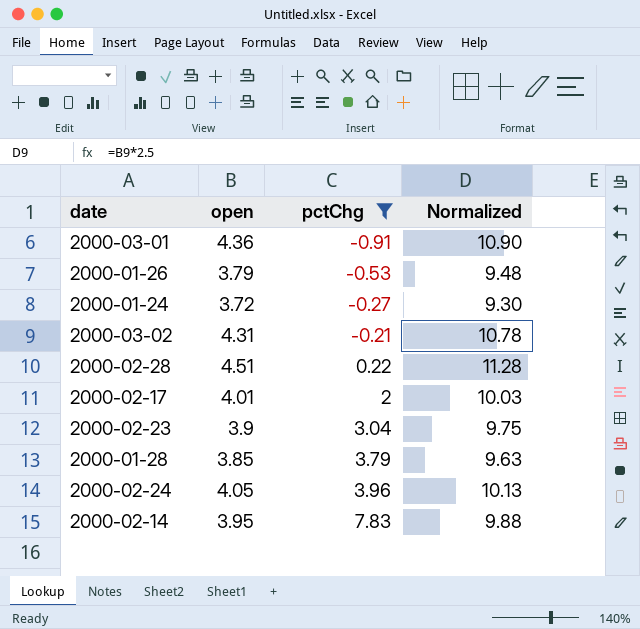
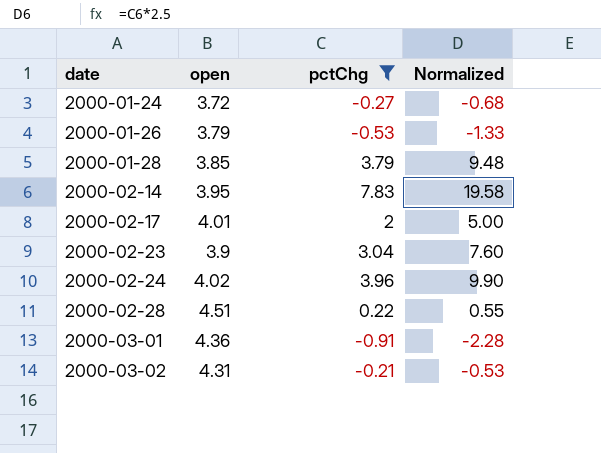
row order: pctChg ascending -> date ascending
column Normalized | formula: [open] * 2.5 -> [pctChg] * 2.5
2000-02-24 | open: 4.05 -> 4.02

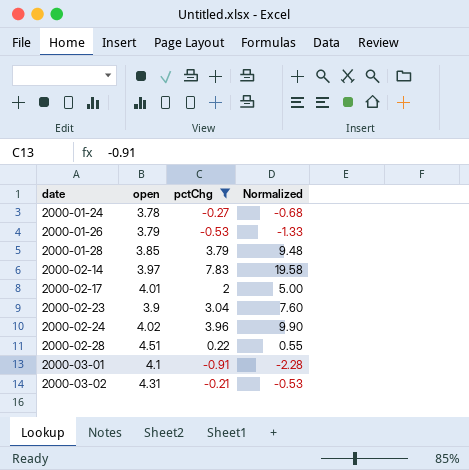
2000-01-24 | open: 3.72 -> 3.78
2000-02-14 | open: 3.95 -> 3.97
2000-03-01 | open: 4.36 -> 4.1

